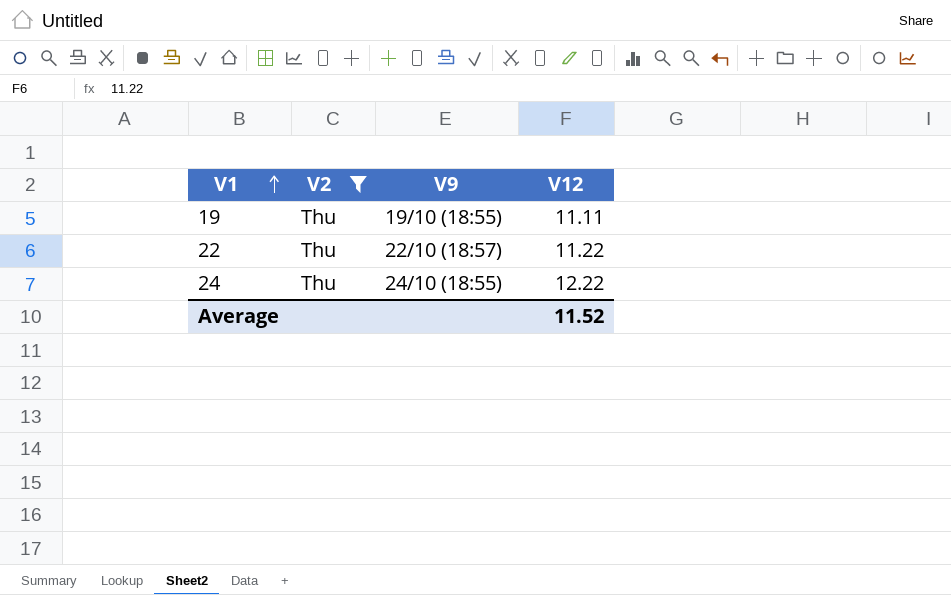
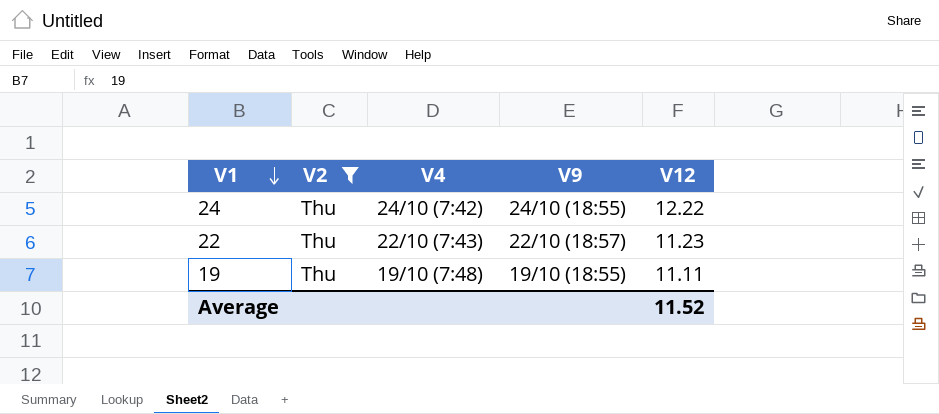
row order: V1 ascending -> V1 descending
column V4 | position: none -> 3
22 | V12: 11.22 -> 11.23

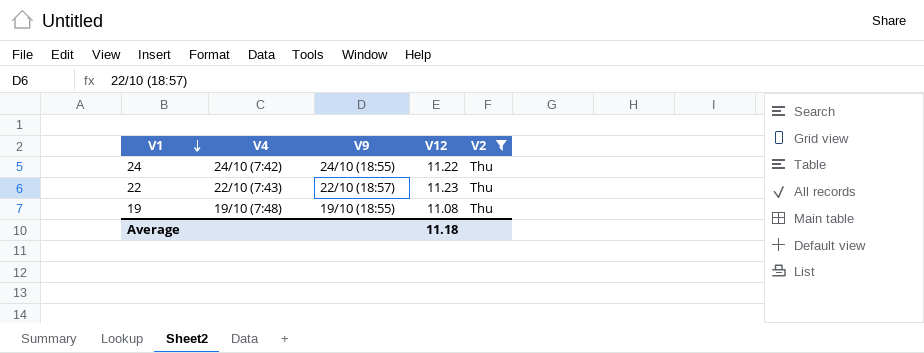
column V2 | position: 2 -> 5
24 | V12: 12.22 -> 11.22
19 | V12: 11.11 -> 11.08
Average | V12: 11.52 -> 11.18

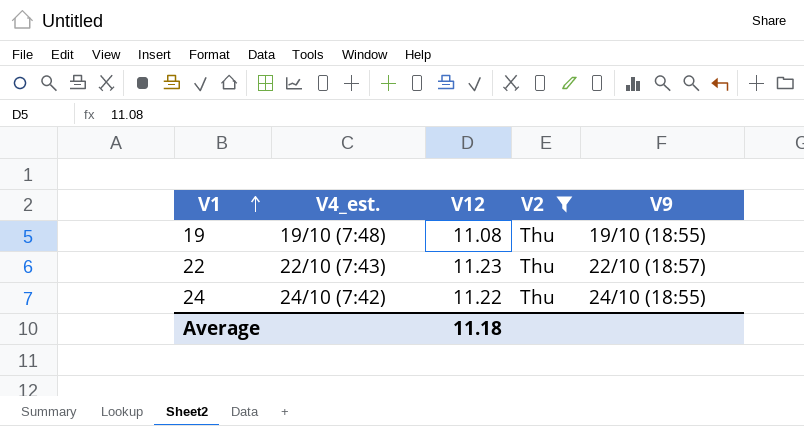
row order: V1 descending -> V1 ascending
column name: V4 -> V4_est.
column V9 | position: 3 -> 5

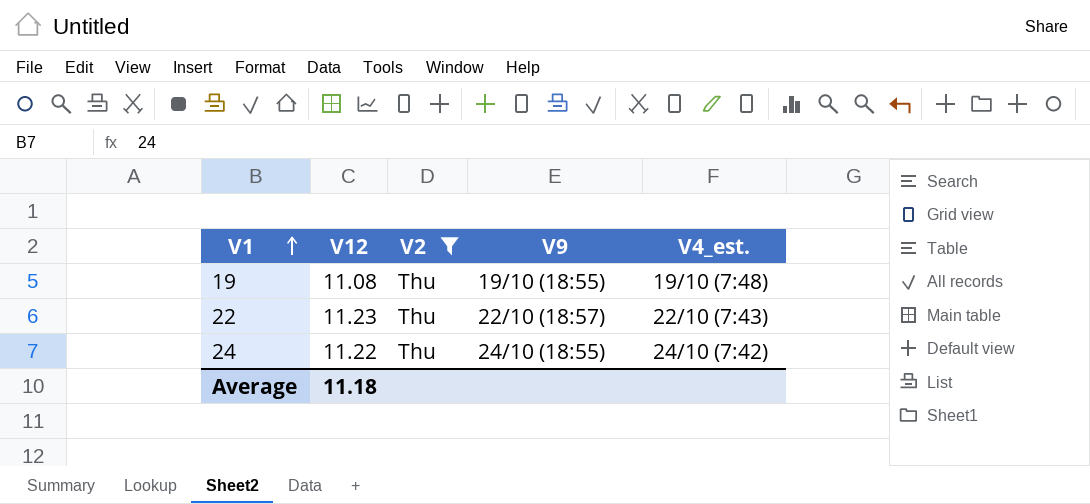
column V4_est. | position: 2 -> 5

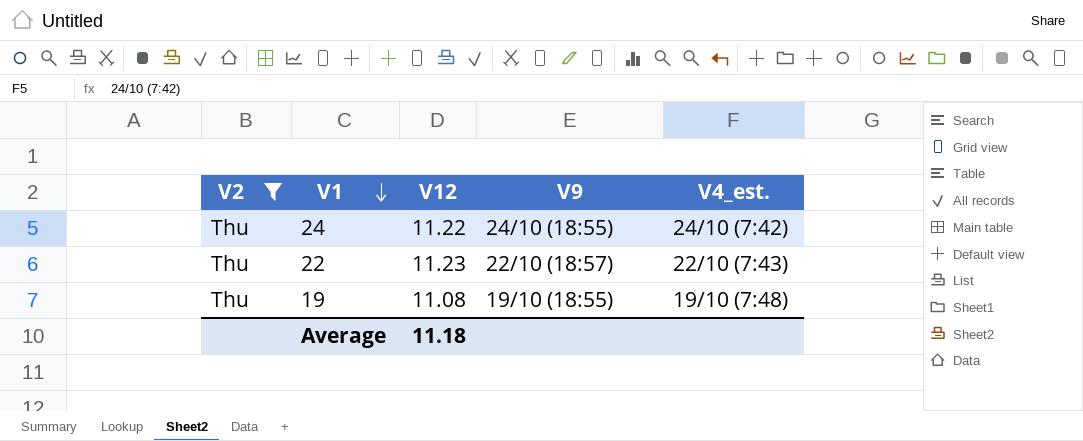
row order: V1 ascending -> V1 descending
column V2 | position: 3 -> 1

